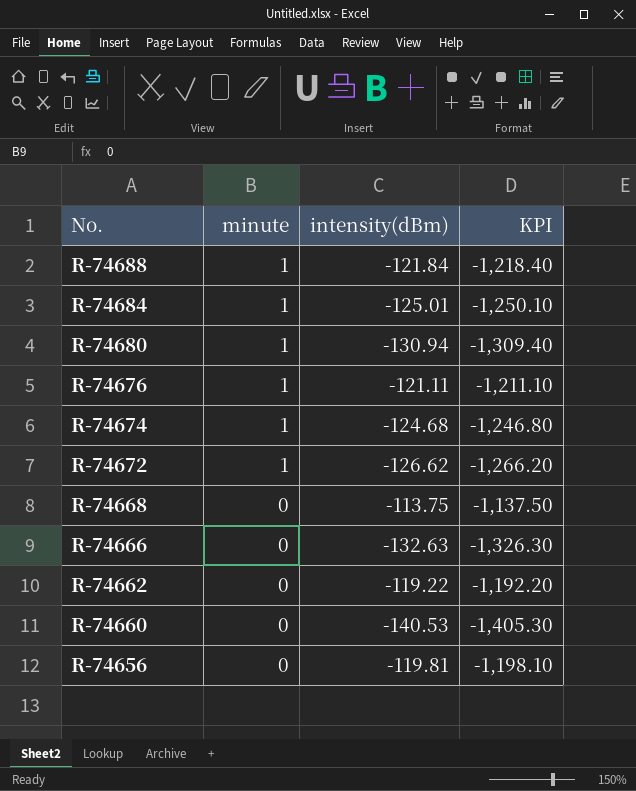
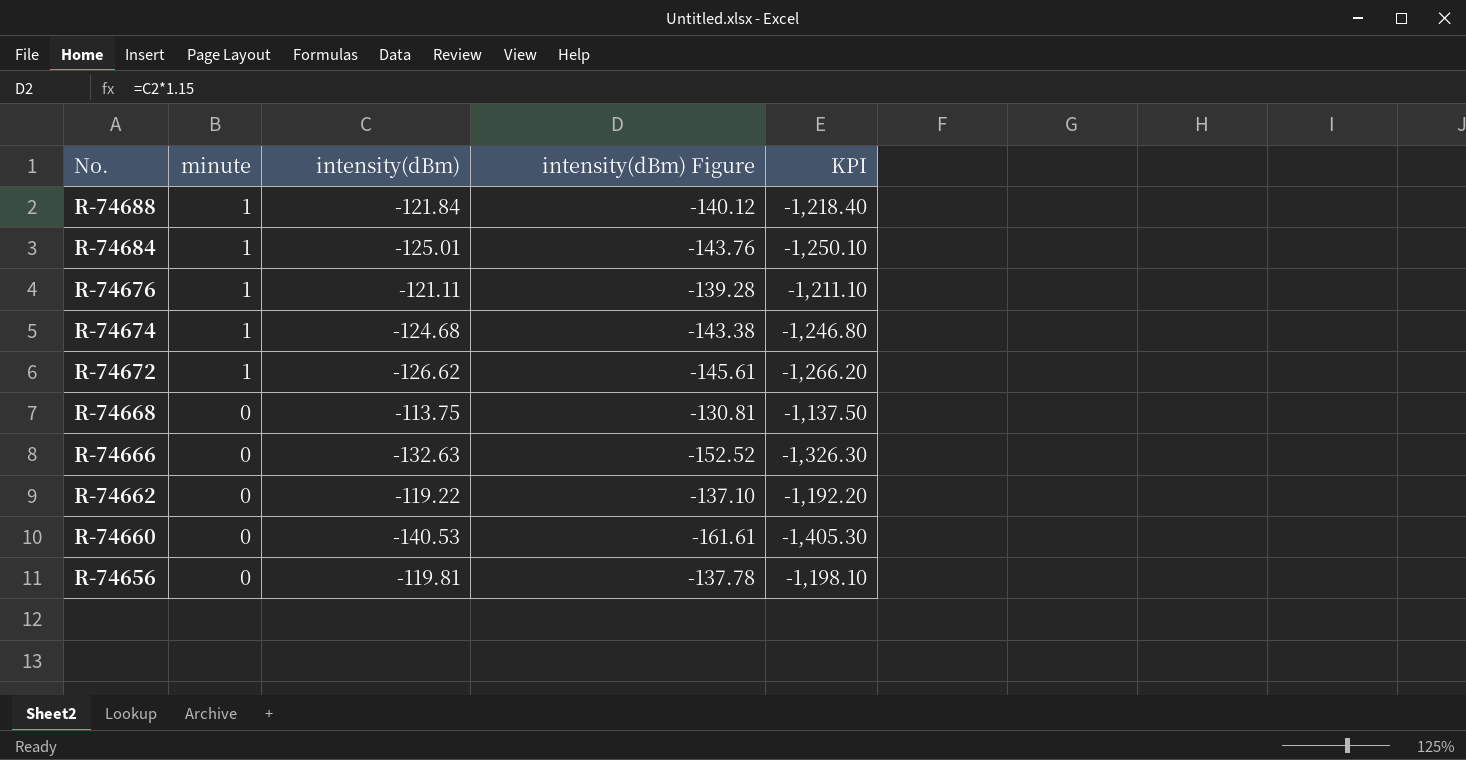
column intensity(dBm) Figure | formula: none -> [intensity(dBm)] * 1.15
row R-74680: 1 | -130.94 | -1,309.40 -> none

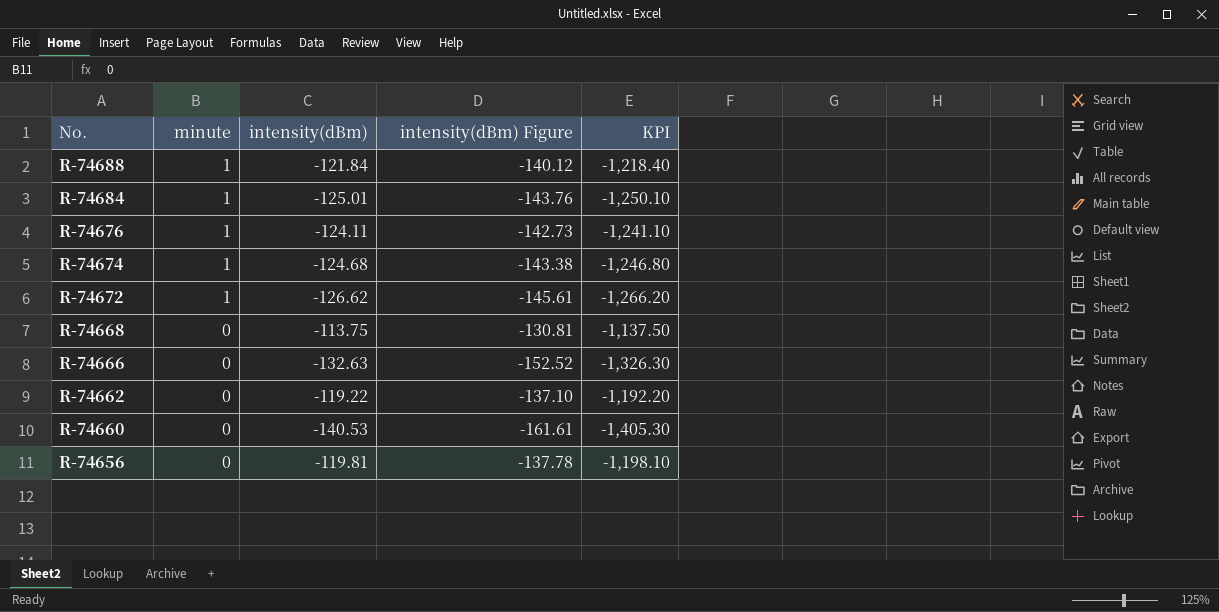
R-74676 | intensity(dBm): -121.11 -> -124.11
R-74676 | intensity(dBm) Figure: -139.28 -> -142.73
R-74676 | KPI: -1,211.10 -> -1,241.10

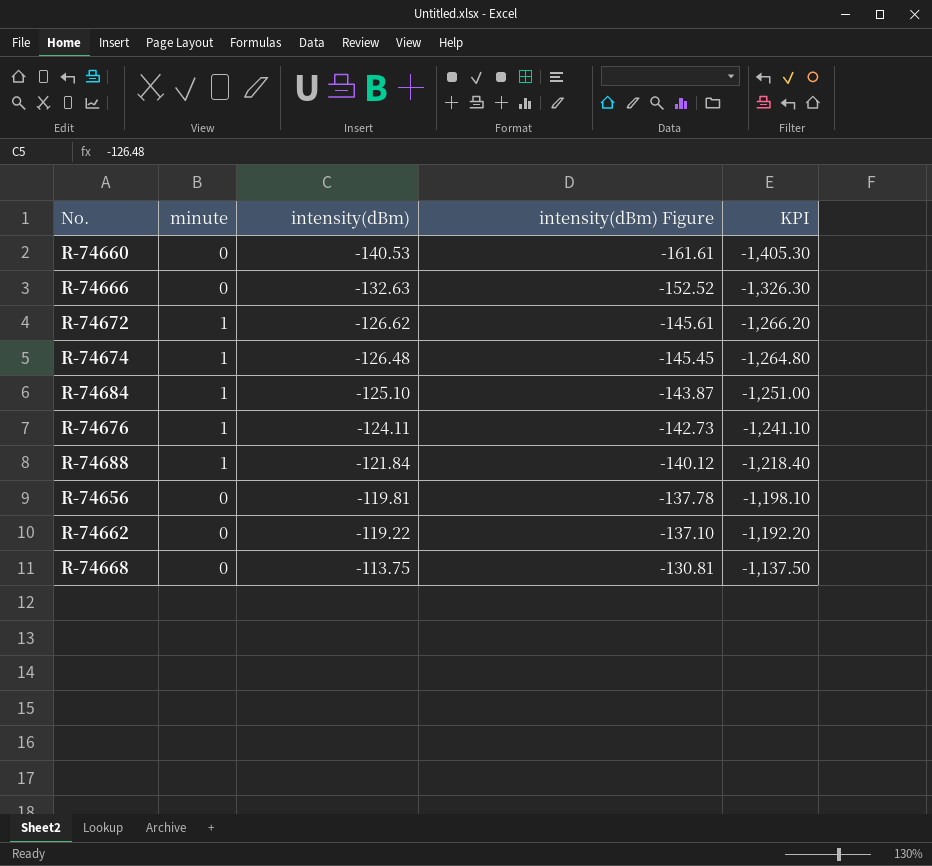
row order: No. descending -> intensity(dBm) ascending
R-74674 | intensity(dBm): -124.68 -> -126.48
R-74674 | intensity(dBm) Figure: -143.38 -> -145.45
R-74674 | KPI: -1,246.80 -> -1,264.80
R-74684 | intensity(dBm): -125.01 -> -125.10
R-74684 | intensity(dBm) Figure: -143.76 -> -143.87
R-74684 | KPI: -1,250.10 -> -1,251.00

